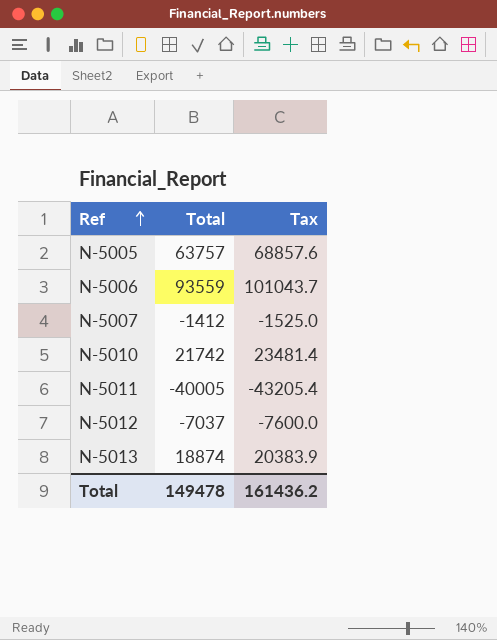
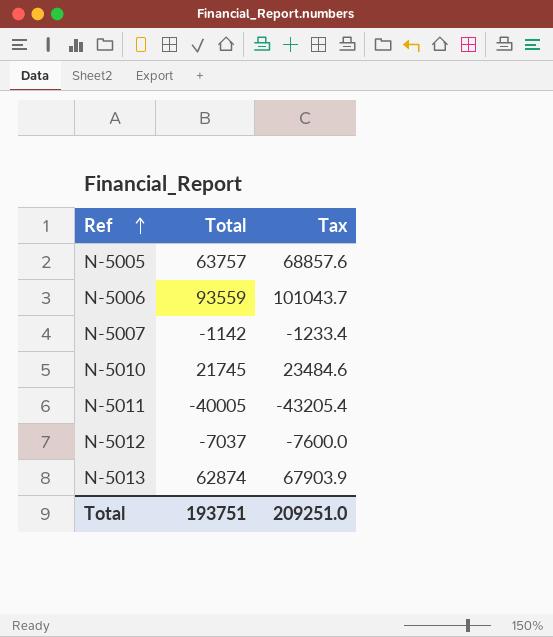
N-5007 | Total: -1412 -> -1142
N-5007 | Tax: -1525.0 -> -1233.4
N-5010 | Total: 21742 -> 21745
N-5010 | Tax: 23481.4 -> 23484.6
N-5013 | Total: 18874 -> 62874
N-5013 | Tax: 20383.9 -> 67903.9
Total | Total: 149478 -> 193751
Total | Tax: 161436.2 -> 209251.0

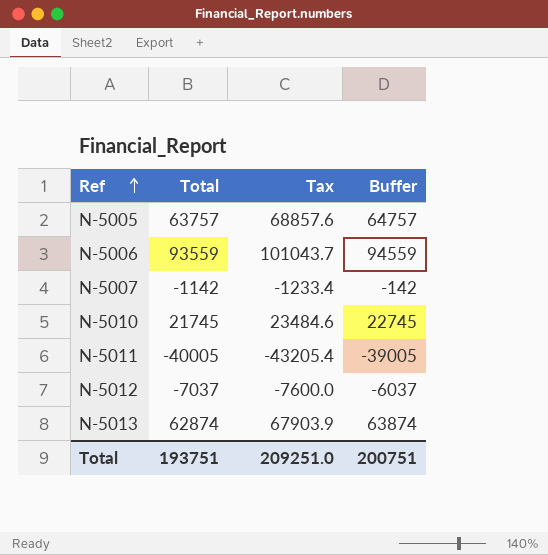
column Buffer | formula: none -> [Total] + 1000

